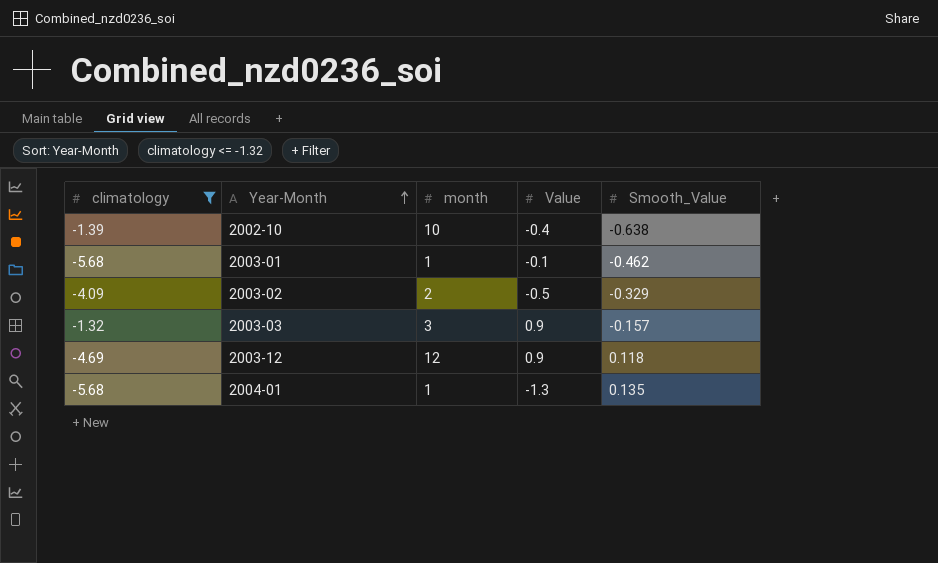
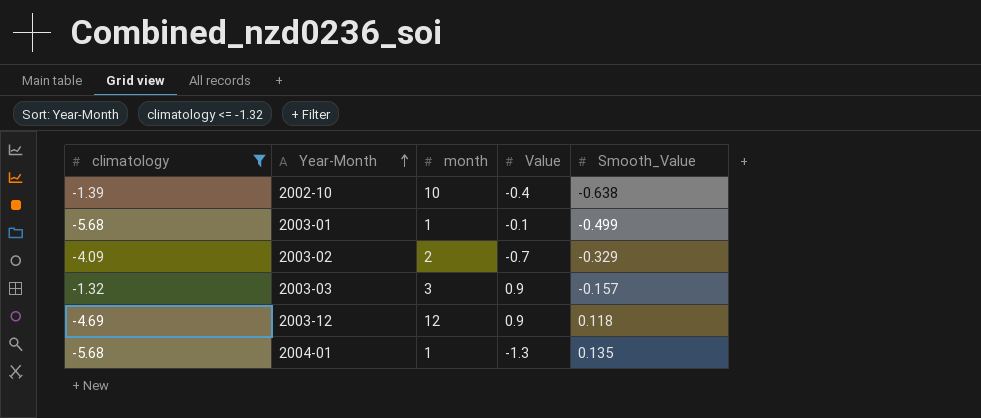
2003-01 | Smooth_Value: -0.462 -> -0.499
2003-02 | Value: -0.5 -> -0.7

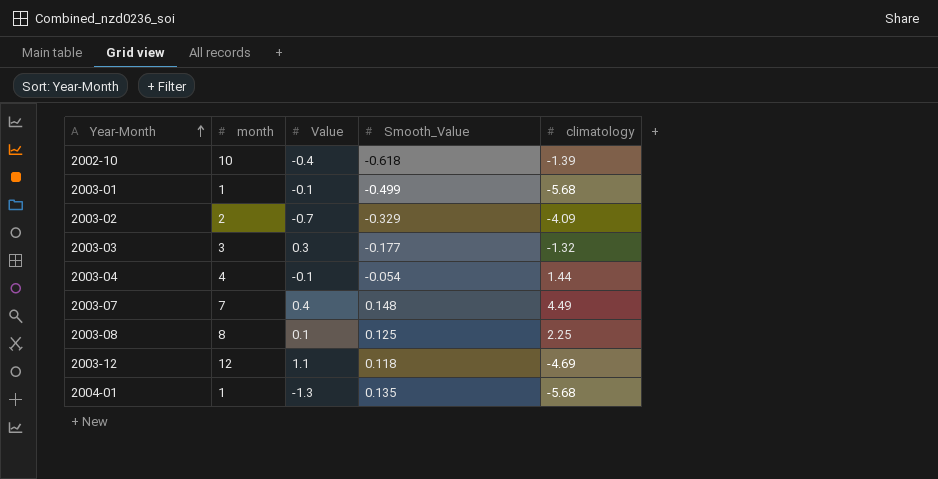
filter: climatology <= -1.32 -> none
column climatology | position: 1 -> 5
2002-10 | Smooth_Value: -0.638 -> -0.618
2003-03 | Value: 0.9 -> 0.3
2003-03 | Smooth_Value: -0.157 -> -0.177
2003-12 | Value: 0.9 -> 1.1

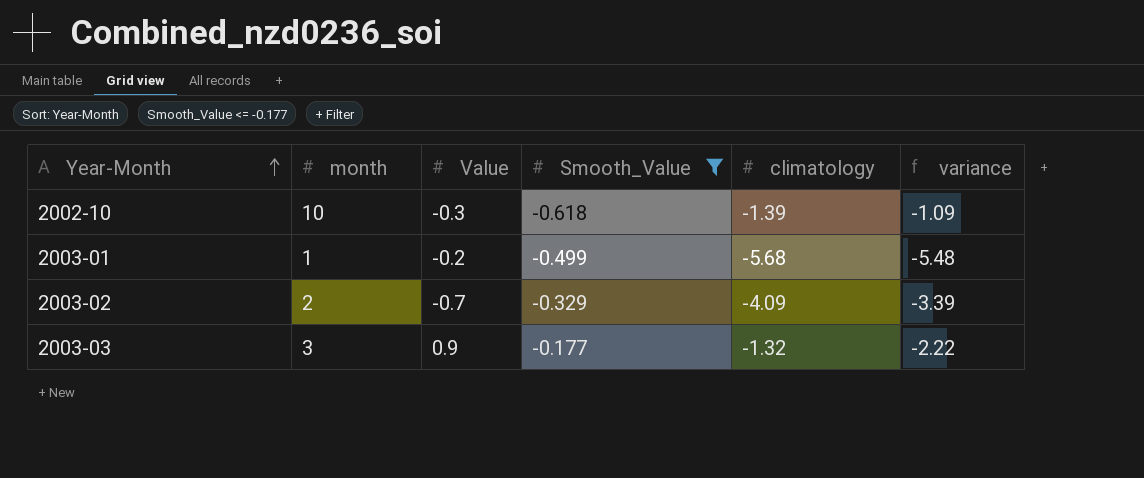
filter: none -> Smooth_Value <= -0.177
column variance | formula: none -> [climatology] - [Value]
2002-10 | Value: -0.4 -> -0.3
2003-01 | Value: -0.1 -> -0.2
2003-03 | Value: 0.3 -> 0.9

